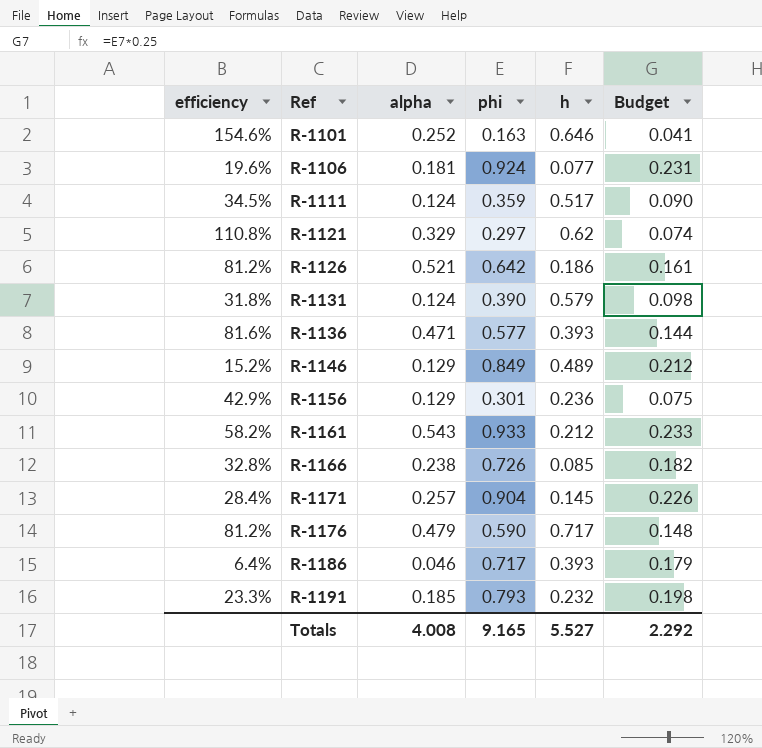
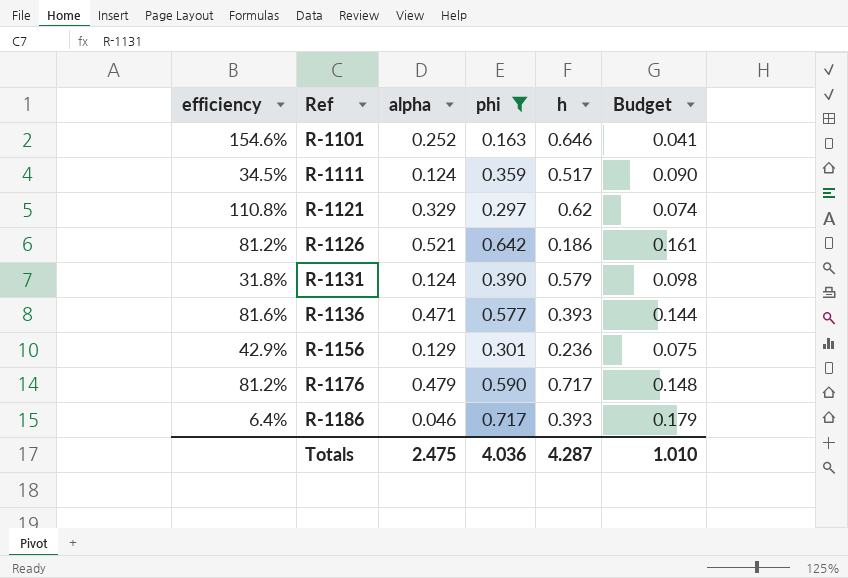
filter: none -> phi <= 0.717
Totals | alpha: 4.008 -> 2.475
Totals | phi: 9.165 -> 4.036
Totals | h: 5.527 -> 4.287
Totals | Budget: 2.292 -> 1.010

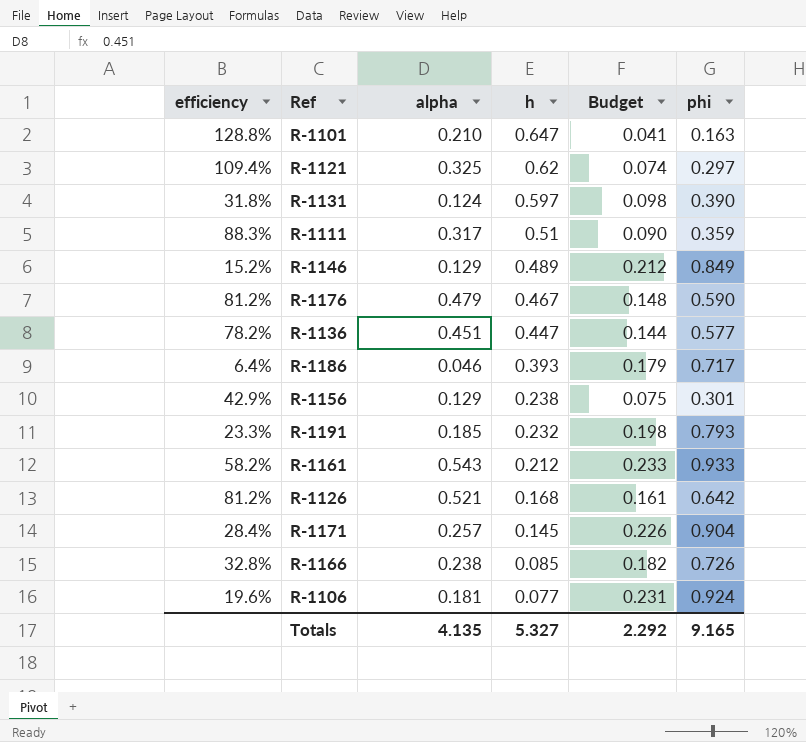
filter: phi <= 0.717 -> none
row order: Ref ascending -> h descending
column phi | position: 4 -> 6
R-1101 | efficiency: 154.6% -> 128.8%
R-1101 | alpha: 0.252 -> 0.210
R-1101 | h: 0.646 -> 0.647
R-1121 | efficiency: 110.8% -> 109.4%
R-1121 | alpha: 0.329 -> 0.325
R-1131 | h: 0.579 -> 0.597
R-1111 | efficiency: 34.5% -> 88.3%
R-1111 | alpha: 0.124 -> 0.317
R-1111 | h: 0.517 -> 0.51
R-1176 | h: 0.717 -> 0.467
R-1136 | efficiency: 81.6% -> 78.2%
R-1136 | alpha: 0.471 -> 0.451
R-1136 | h: 0.393 -> 0.447
R-1156 | h: 0.236 -> 0.238
R-1126 | h: 0.186 -> 0.168
Totals | alpha: 2.475 -> 4.135
Totals | h: 4.287 -> 5.327
Totals | Budget: 1.010 -> 2.292
Totals | phi: 4.036 -> 9.165

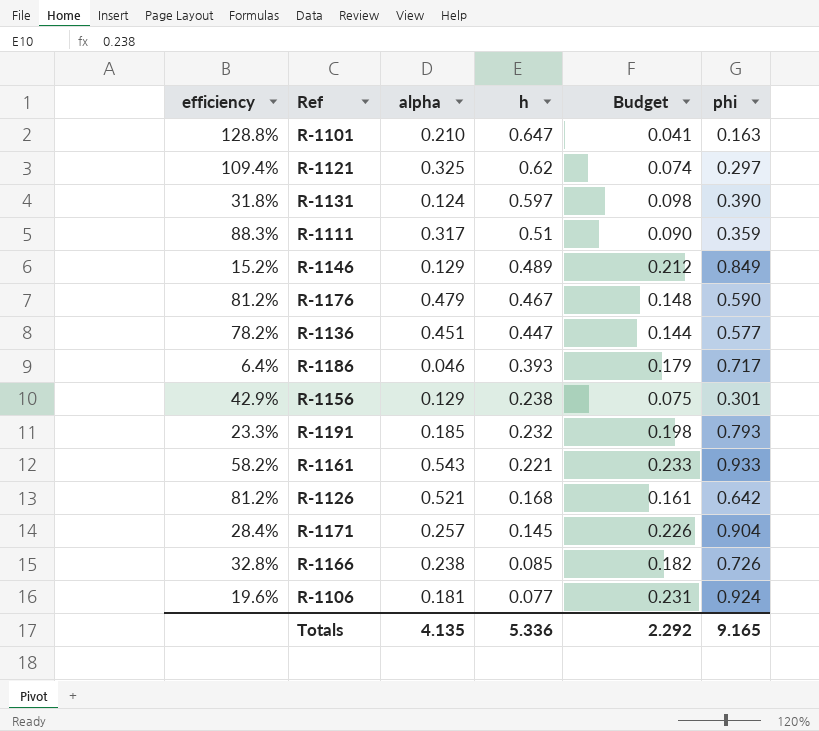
R-1161 | h: 0.212 -> 0.221
Totals | h: 5.327 -> 5.336

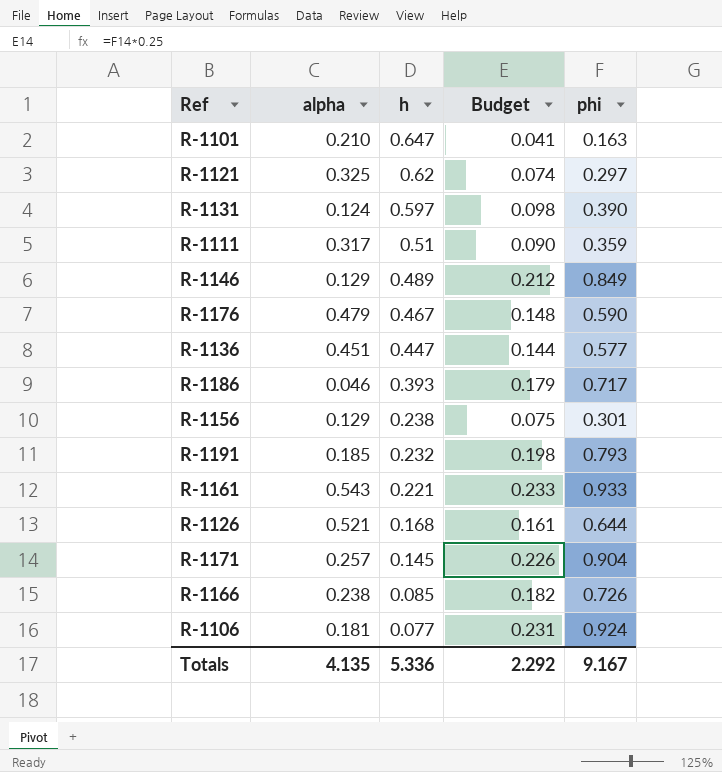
column efficiency | formula: [alpha] / [phi] -> none
R-1126 | phi: 0.642 -> 0.644
Totals | phi: 9.165 -> 9.167

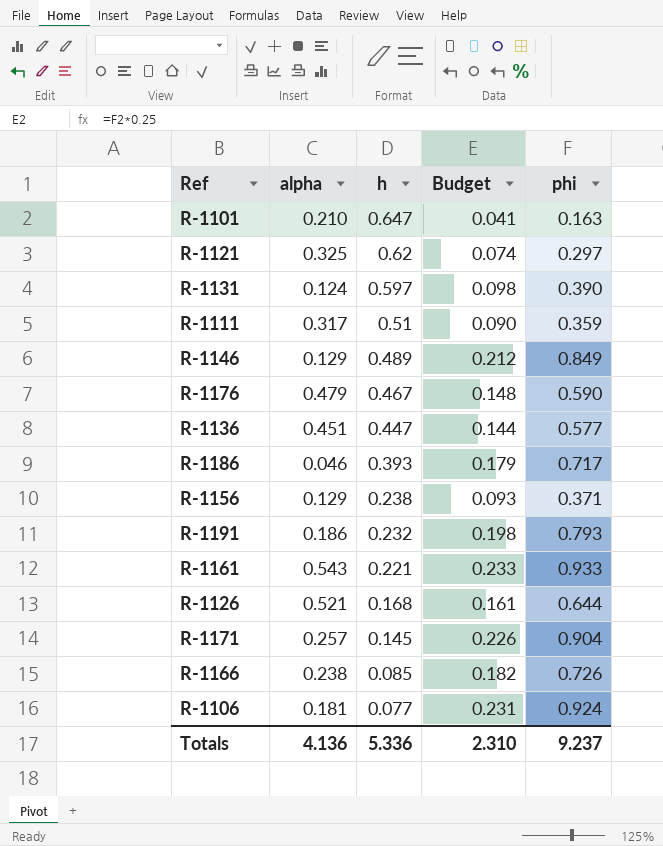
R-1156 | Budget: 0.075 -> 0.093
R-1156 | phi: 0.301 -> 0.371
R-1191 | alpha: 0.185 -> 0.186
Totals | alpha: 4.135 -> 4.136
Totals | Budget: 2.292 -> 2.310
Totals | phi: 9.167 -> 9.237

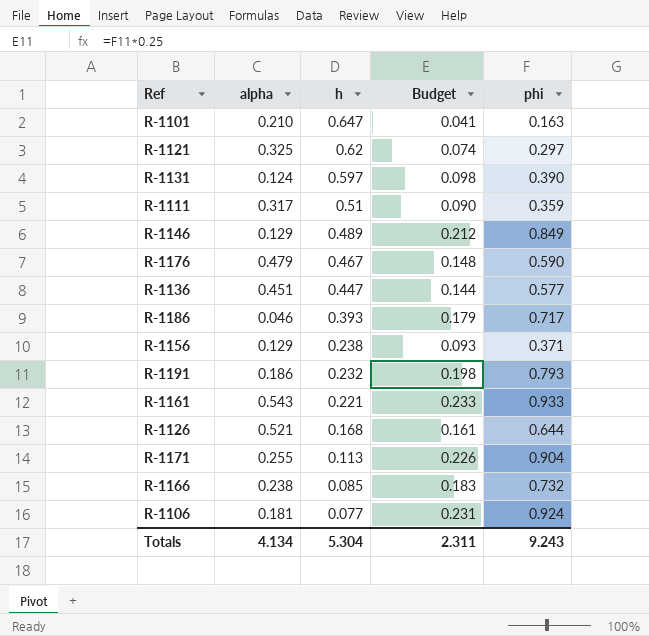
R-1171 | alpha: 0.257 -> 0.255
R-1171 | h: 0.145 -> 0.113
R-1166 | Budget: 0.182 -> 0.183
R-1166 | phi: 0.726 -> 0.732
Totals | alpha: 4.136 -> 4.134
Totals | h: 5.336 -> 5.304
Totals | Budget: 2.310 -> 2.311
Totals | phi: 9.237 -> 9.243

